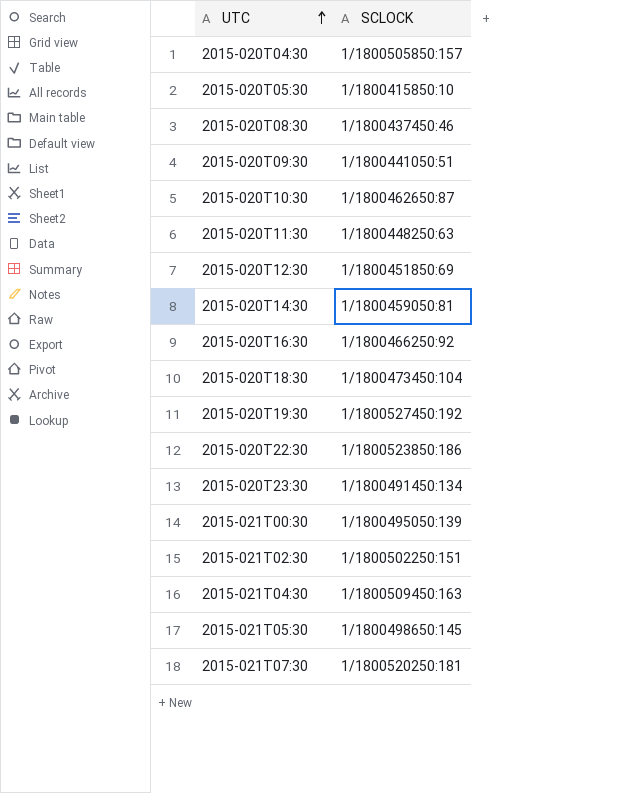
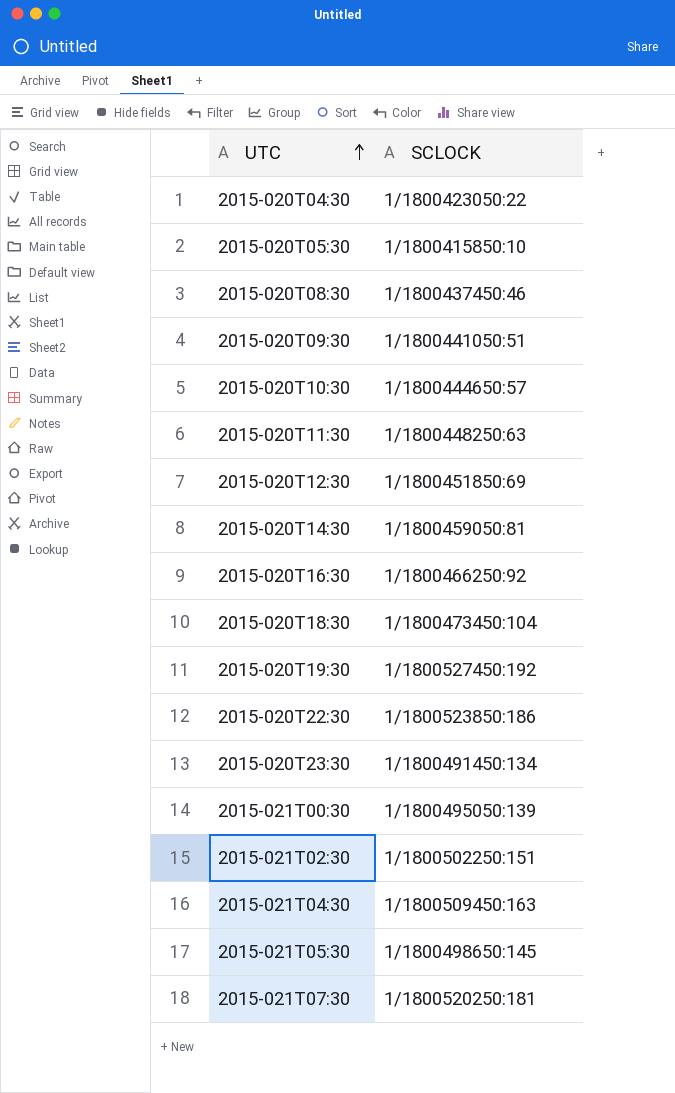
2015-020T04:30 | SCLOCK: 1/1800505850:157 -> 1/1800423050:22
2015-020T10:30 | SCLOCK: 1/1800462650:87 -> 1/1800444650:57

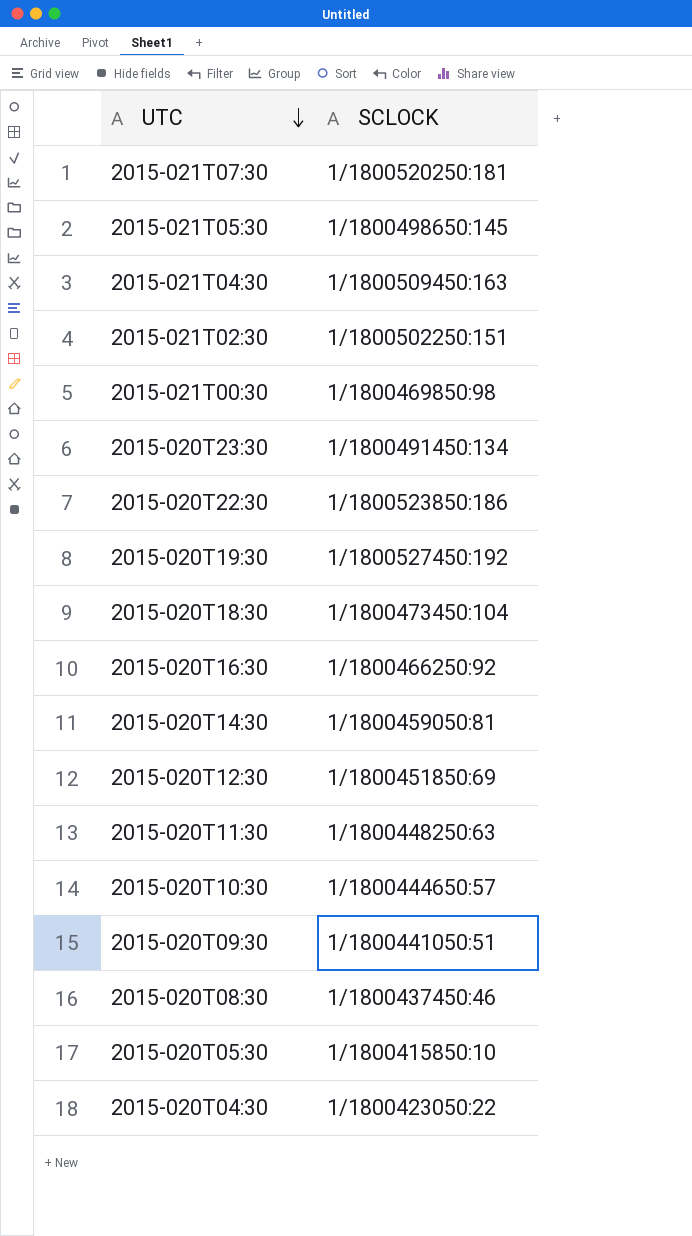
row order: UTC ascending -> UTC descending
2015-021T00:30 | SCLOCK: 1/1800495050:139 -> 1/1800469850:98

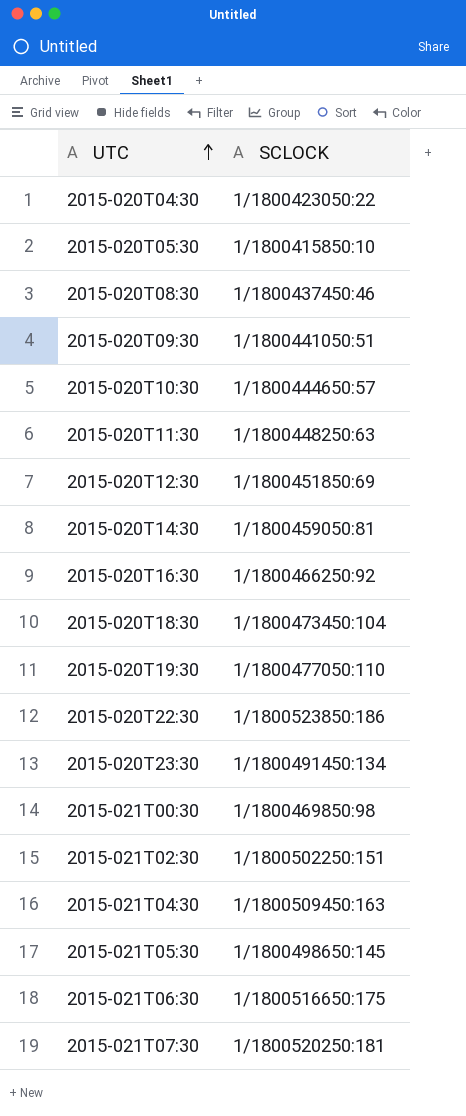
row order: UTC descending -> UTC ascending
2015-020T19:30 | SCLOCK: 1/1800527450:192 -> 1/1800477050:110
row 2015-021T06:30: none -> 1/1800516650:175

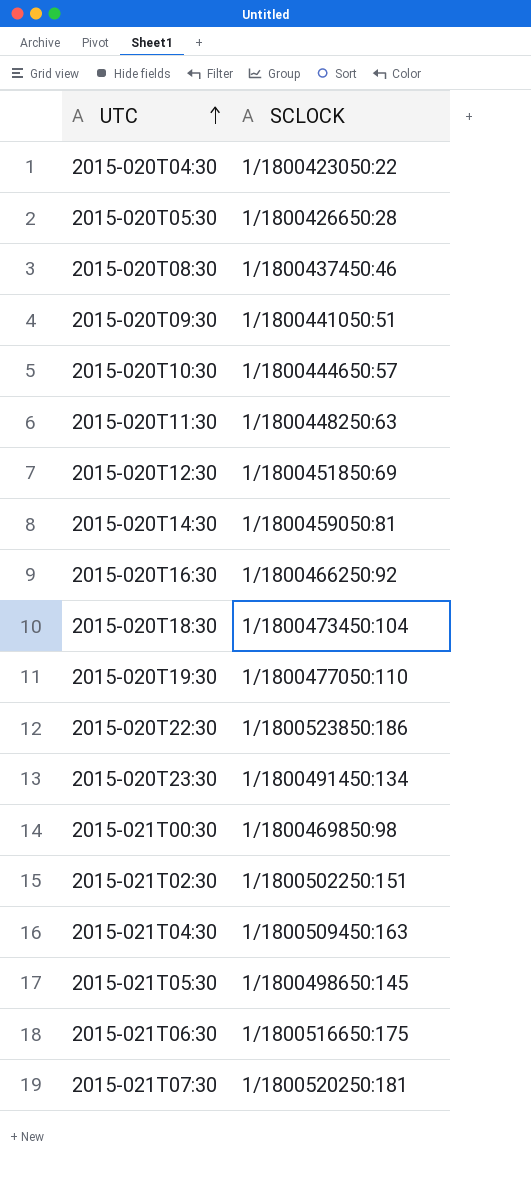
2015-020T05:30 | SCLOCK: 1/1800415850:10 -> 1/1800426650:28

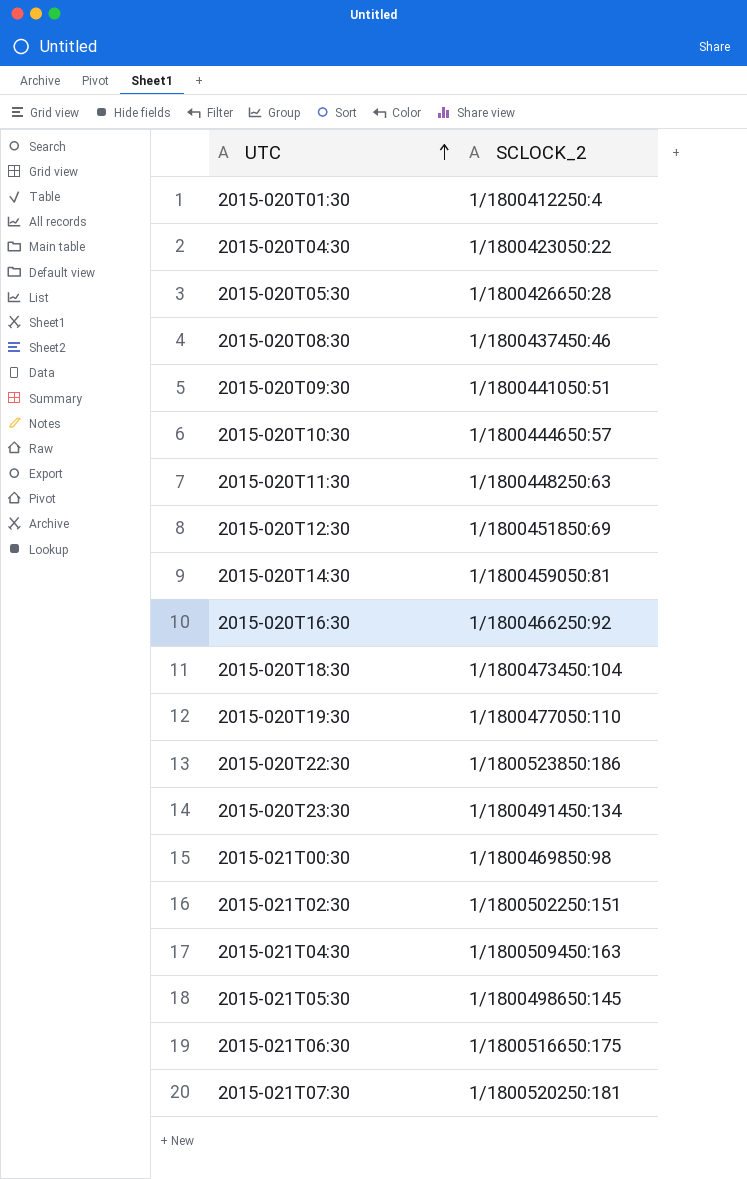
column name: SCLOCK -> SCLOCK_2
row 2015-020T01:30: none -> 1/1800412250:4

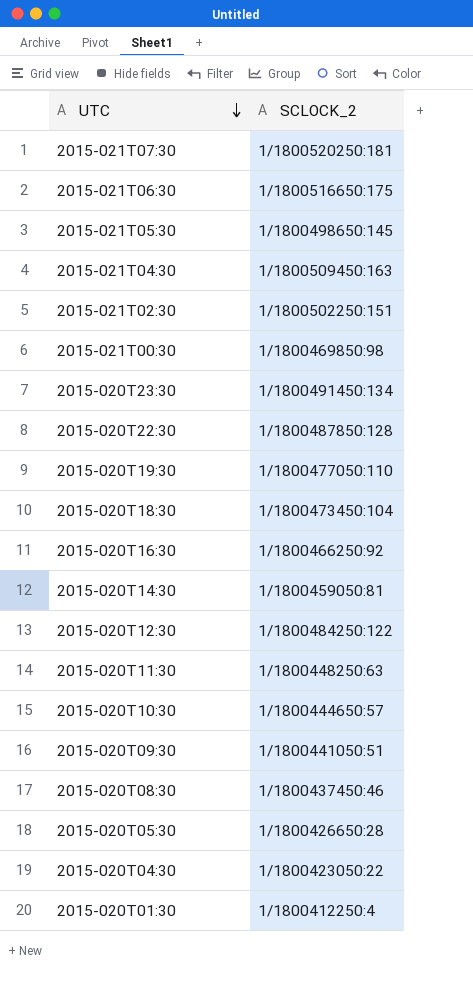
row order: UTC ascending -> UTC descending
2015-020T22:30 | SCLOCK_2: 1/1800523850:186 -> 1/1800487850:128
2015-020T12:30 | SCLOCK_2: 1/1800451850:69 -> 1/1800484250:122

